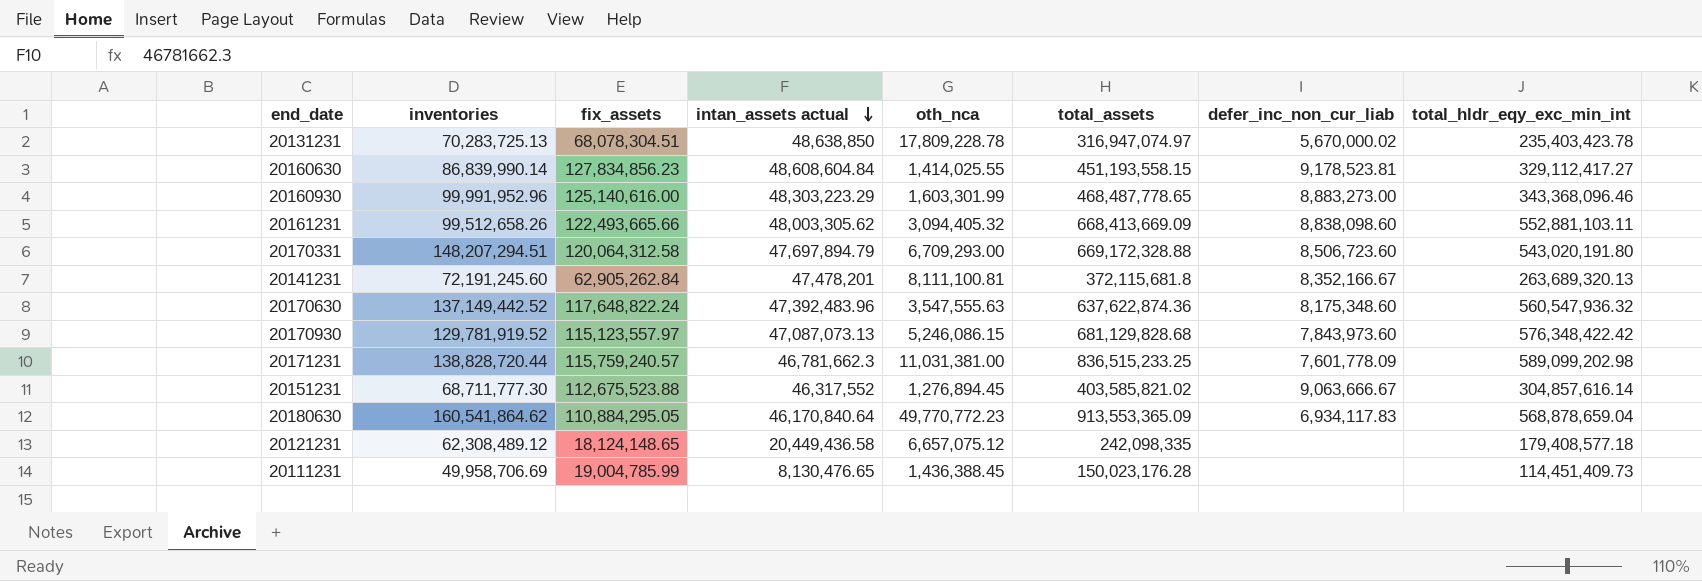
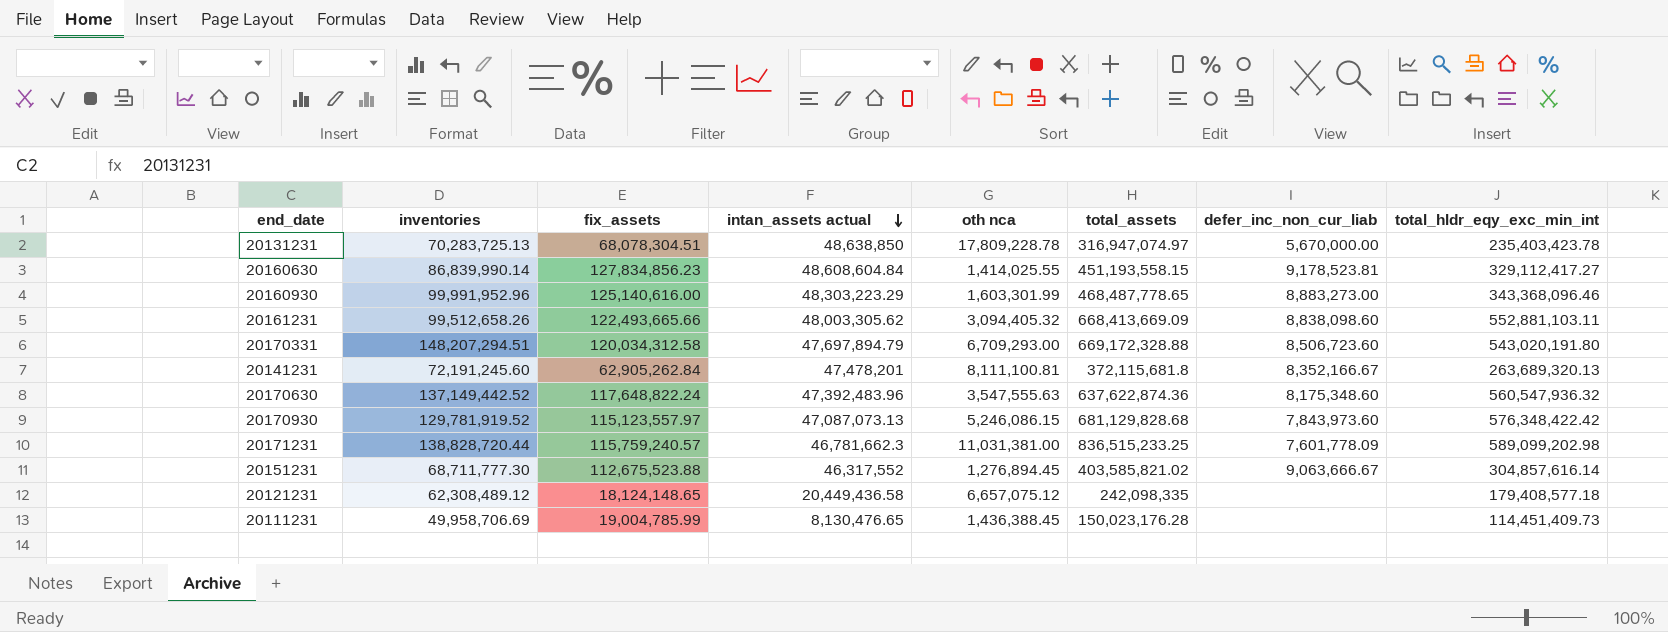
column name: oth_nca -> oth nca
row 20180630: 160,541,864.62 | 110,884,295.05 | 46,170,840.64 | 49,770,772.23 | 913,553,365.09 | 6,934,117.83 | 568,878,659.04 -> none
20131231 | defer_inc_non_cur_liab: 5,670,000.02 -> 5,670,000.00
20170331 | fix_assets: 120,064,312.58 -> 120,034,312.58

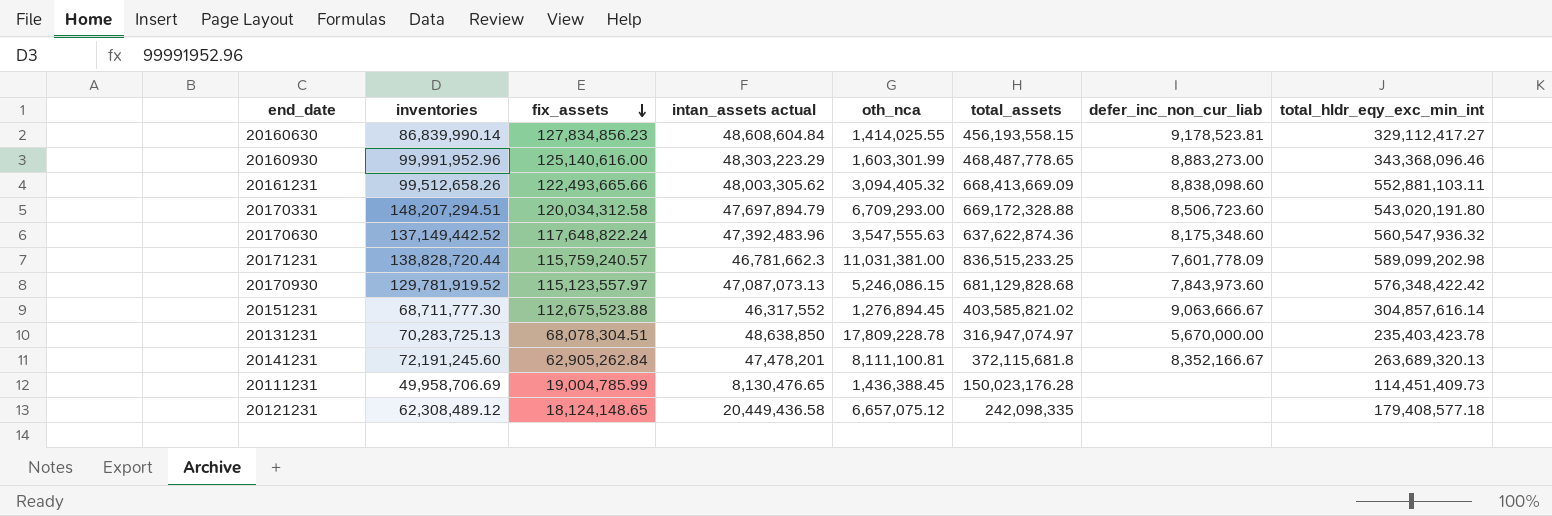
row order: intan_assets actual descending -> fix_assets descending
column name: oth nca -> oth_nca
20160630 | total_assets: 451,193,558.15 -> 456,193,558.15

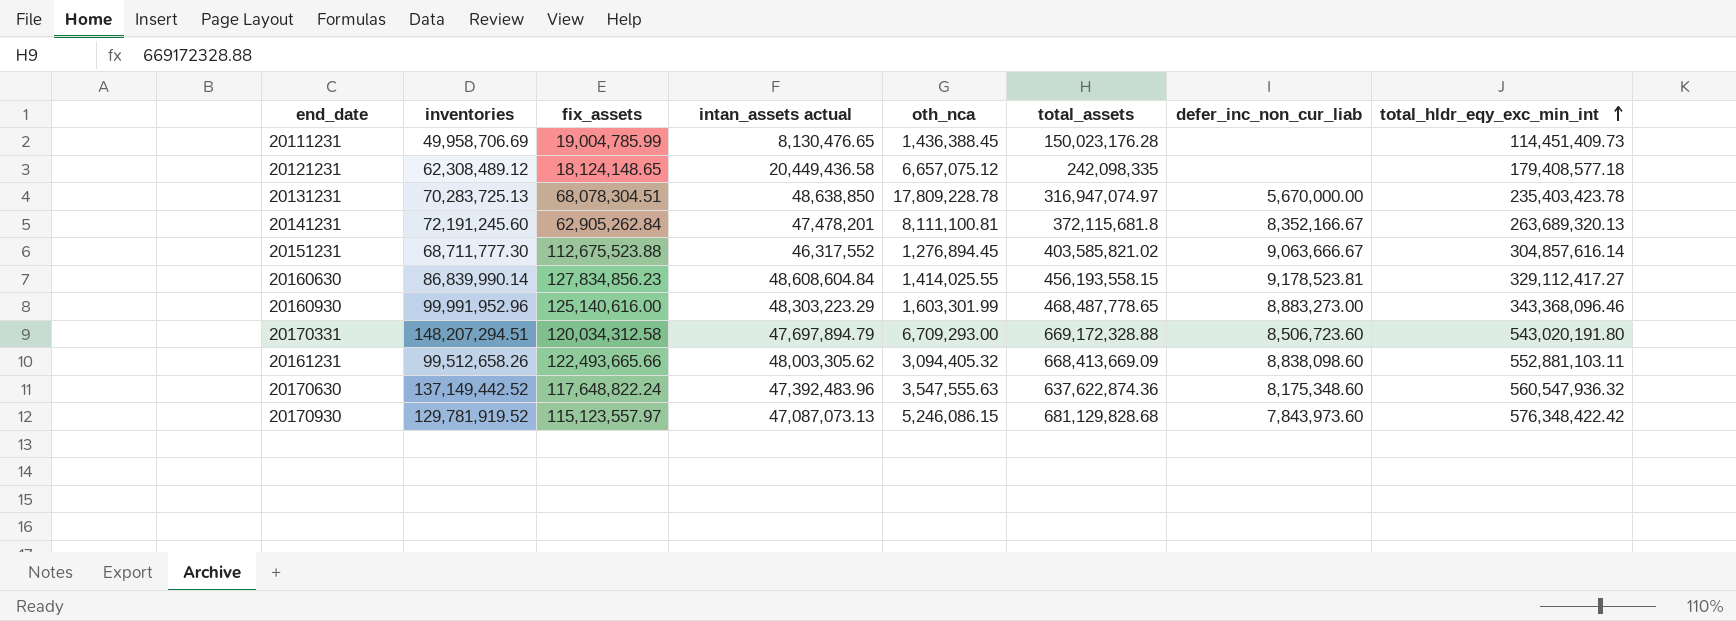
row order: fix_assets descending -> total_hldr_eqy_exc_min_int ascending
row 20171231: 138,828,720.44 | 115,759,240.57 | 46,781,662.3 | 11,031,381.00 | 836,515,233.25 | 7,601,778.09 | 589,099,202.98 -> none

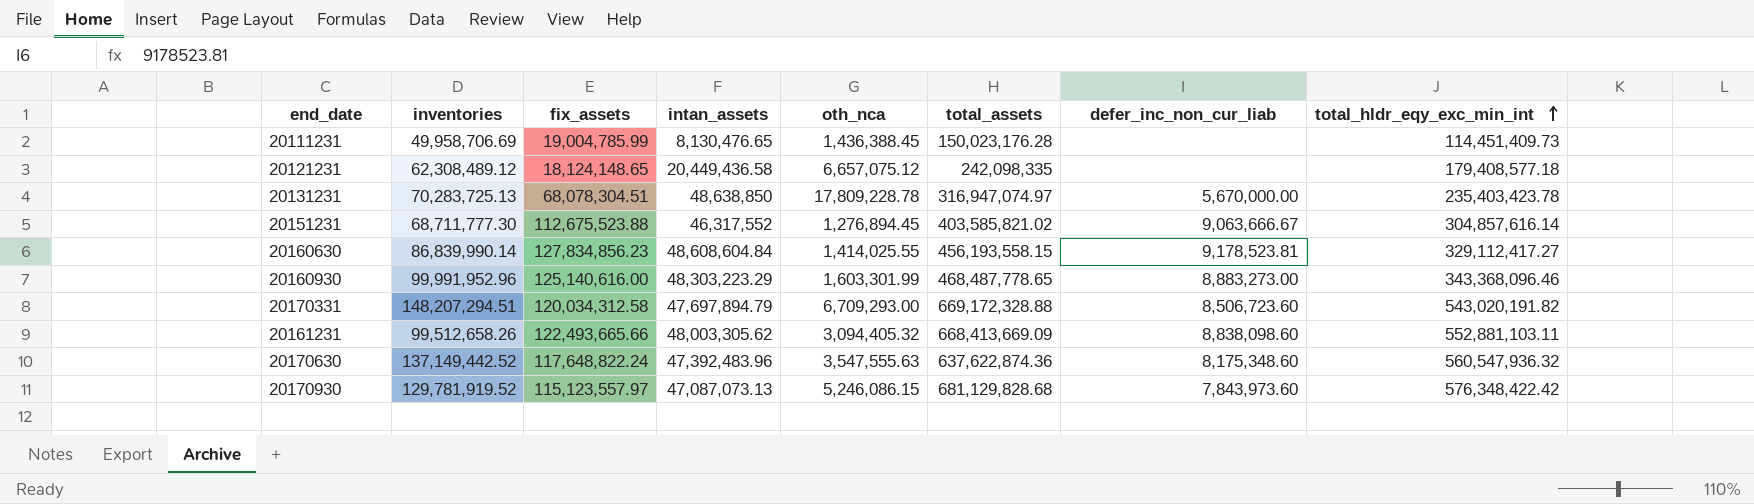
column name: intan_assets actual -> intan_assets
row 20141231: 72,191,245.60 | 62,905,262.84 | 47,478,201 | 8,111,100.81 | 372,115,681.8 | 8,352,166.67 | 263,689,320.13 -> none
20170331 | total_hldr_eqy_exc_min_int: 543,020,191.80 -> 543,020,191.82

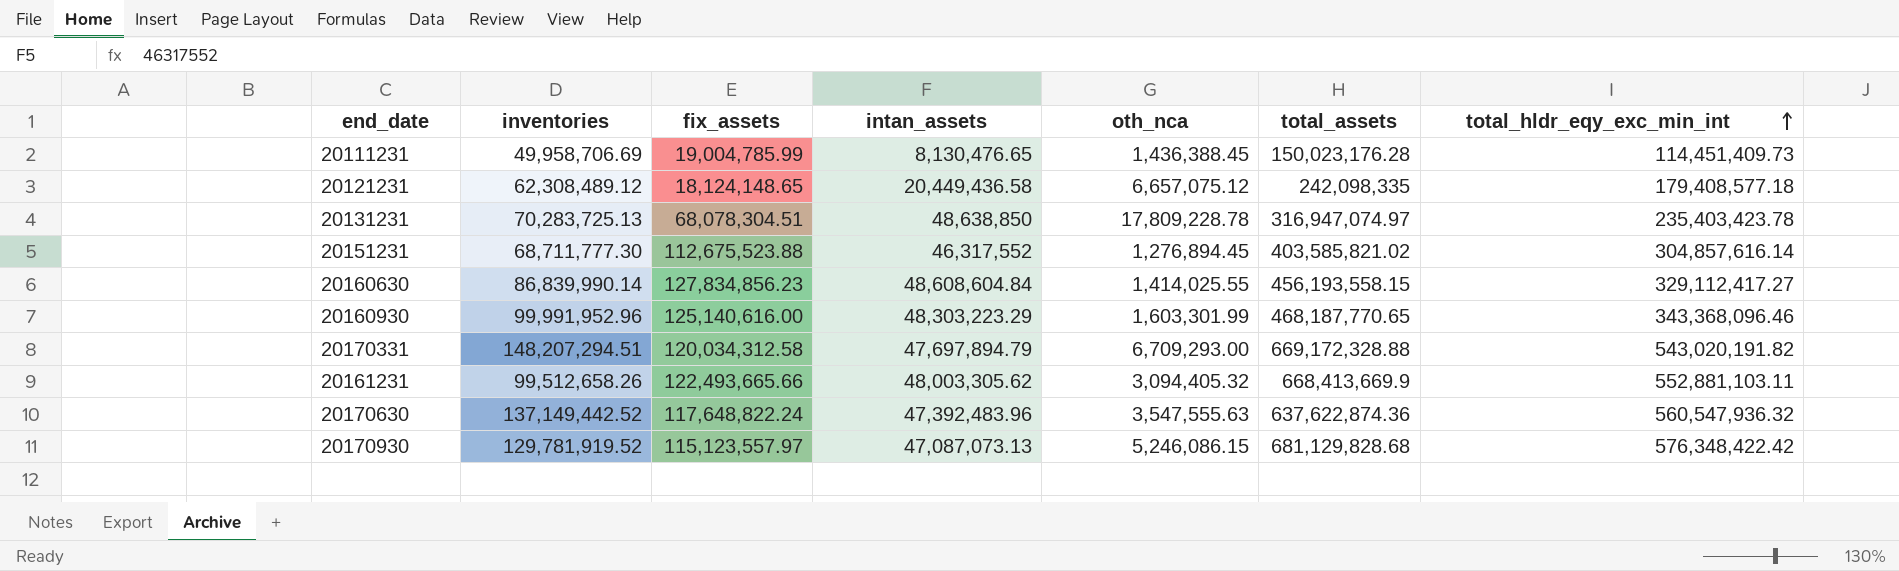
column defer_inc_non_cur_liab | position: 7 -> none
20160930 | total_assets: 468,487,778.65 -> 468,187,770.65
20161231 | total_assets: 668,413,669.09 -> 668,413,669.9

